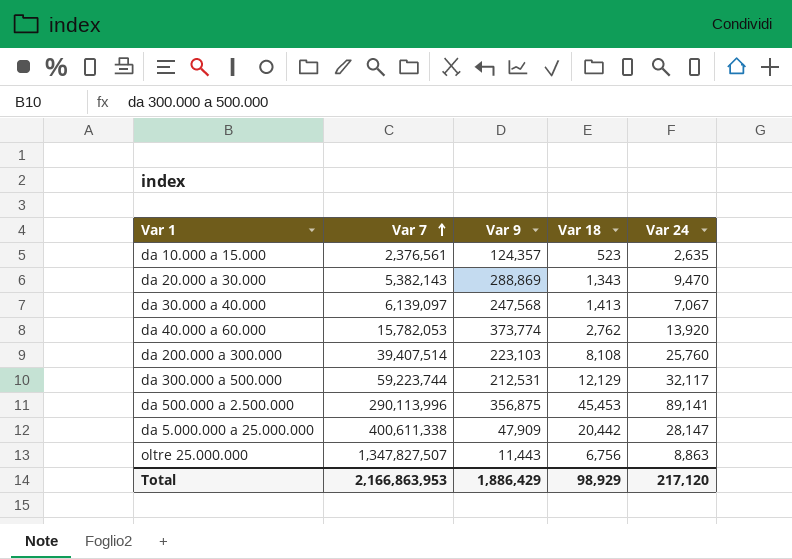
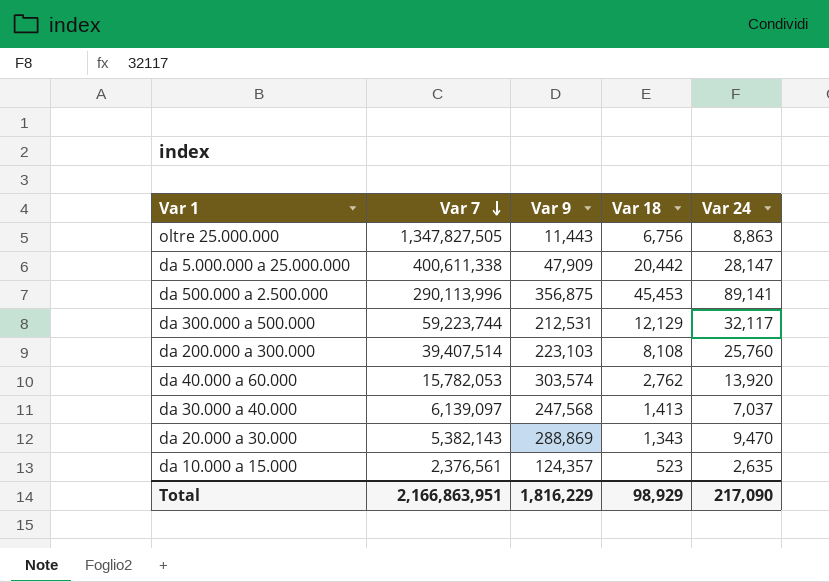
row order: Var 7 ascending -> Var 7 descending
oltre 25.000.000 | Var 7: 1,347,827,507 -> 1,347,827,505
da 40.000 a 60.000 | Var 9: 373,774 -> 303,574
da 30.000 a 40.000 | Var 24: 7,067 -> 7,037
Total | Var 7: 2,166,863,953 -> 2,166,863,951
Total | Var 9: 1,886,429 -> 1,816,229
Total | Var 24: 217,120 -> 217,090

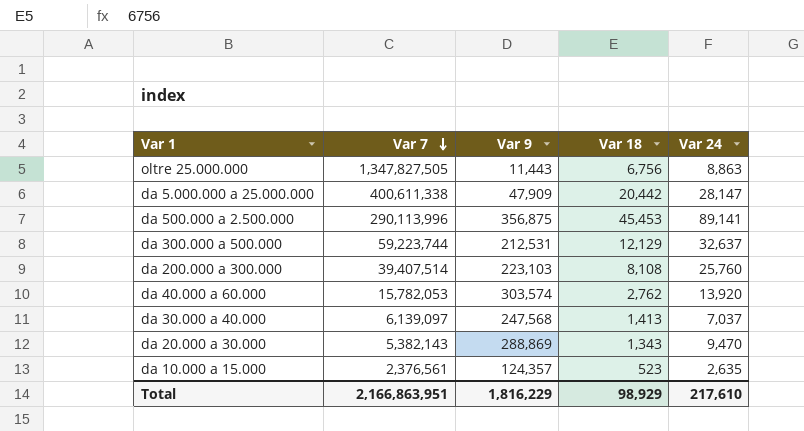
da 300.000 a 500.000 | Var 24: 32,117 -> 32,637
Total | Var 24: 217,090 -> 217,610

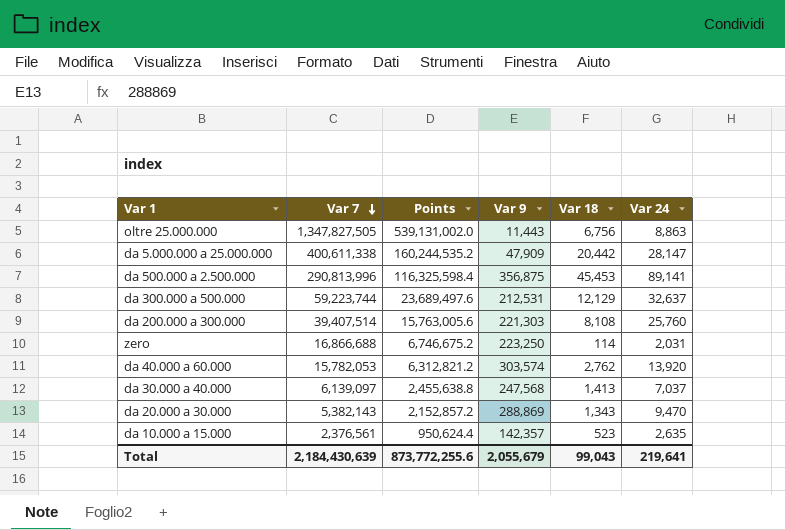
column Points | formula: none -> [Var 7] * 0.4
da 500.000 a 2.500.000 | Var 7: 290,113,996 -> 290,813,996
da 200.000 a 300.000 | Var 9: 223,103 -> 221,303
row zero: none -> 16,866,688 | 6,746,675.2 | 223,250 | 114 | 2,031
da 10.000 a 15.000 | Var 9: 124,357 -> 142,357
Total | Var 7: 2,166,863,951 -> 2,184,430,639
Total | Var 9: 1,816,229 -> 2,055,679
Total | Var 18: 98,929 -> 99,043
Total | Var 24: 217,610 -> 219,641

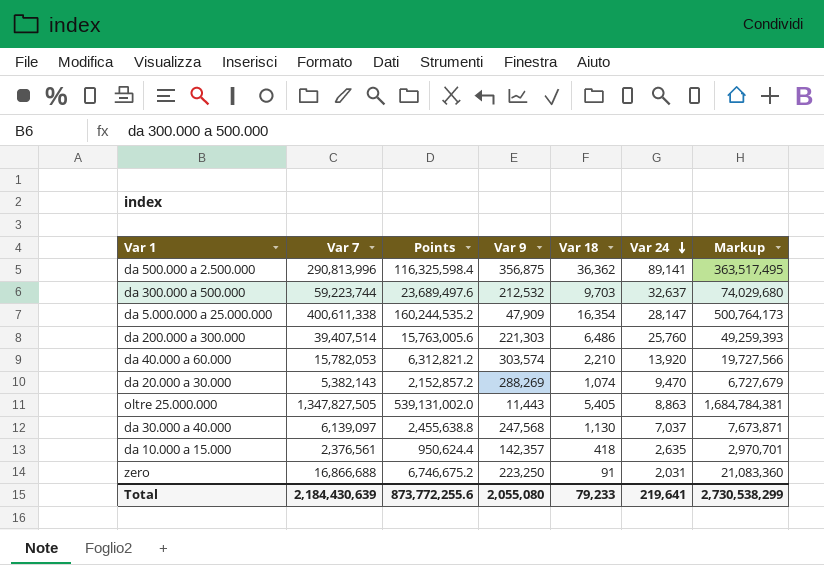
row order: Var 7 descending -> Var 24 descending
column Markup | formula: none -> [Var 7] * 1.25
da 500.000 a 2.500.000 | Var 18: 45,453 -> 36,362
da 300.000 a 500.000 | Var 9: 212,531 -> 212,532
da 300.000 a 500.000 | Var 18: 12,129 -> 9,703
da 5.000.000 a 25.000.000 | Var 18: 20,442 -> 16,354
da 200.000 a 300.000 | Var 18: 8,108 -> 6,486
da 40.000 a 60.000 | Var 18: 2,762 -> 2,210
da 20.000 a 30.000 | Var 9: 288,869 -> 288,269
da 20.000 a 30.000 | Var 18: 1,343 -> 1,074
oltre 25.000.000 | Var 18: 6,756 -> 5,405
da 30.000 a 40.000 | Var 18: 1,413 -> 1,130
da 10.000 a 15.000 | Var 18: 523 -> 418
zero | Var 18: 114 -> 91
Total | Var 9: 2,055,679 -> 2,055,080
Total | Var 18: 99,043 -> 79,233

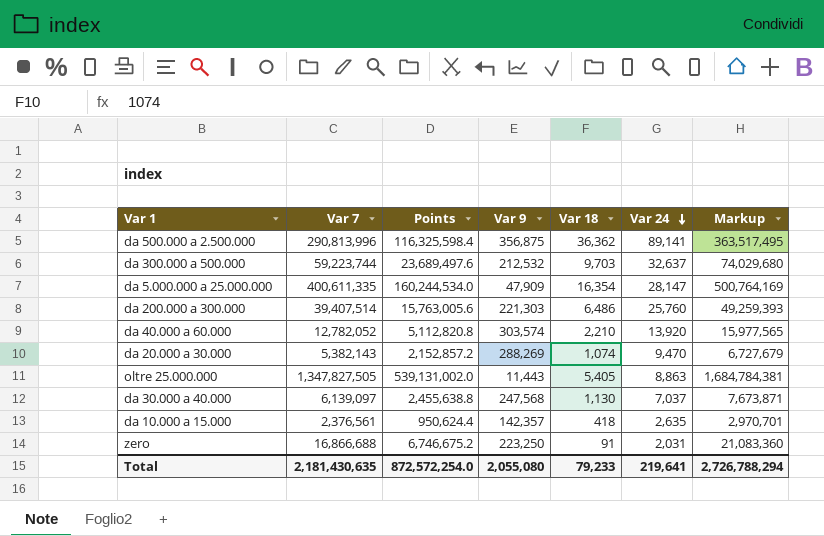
da 5.000.000 a 25.000.000 | Var 7: 400,611,338 -> 400,611,335
da 5.000.000 a 25.000.000 | Points: 160,244,535.2 -> 160,244,534.0
da 5.000.000 a 25.000.000 | Markup: 500,764,173 -> 500,764,169
da 40.000 a 60.000 | Var 7: 15,782,053 -> 12,782,052
da 40.000 a 60.000 | Points: 6,312,821.2 -> 5,112,820.8
da 40.000 a 60.000 | Markup: 19,727,566 -> 15,977,565
Total | Var 7: 2,184,430,639 -> 2,181,430,635
Total | Points: 873,772,255.6 -> 872,572,254.0
Total | Markup: 2,730,538,299 -> 2,726,788,294

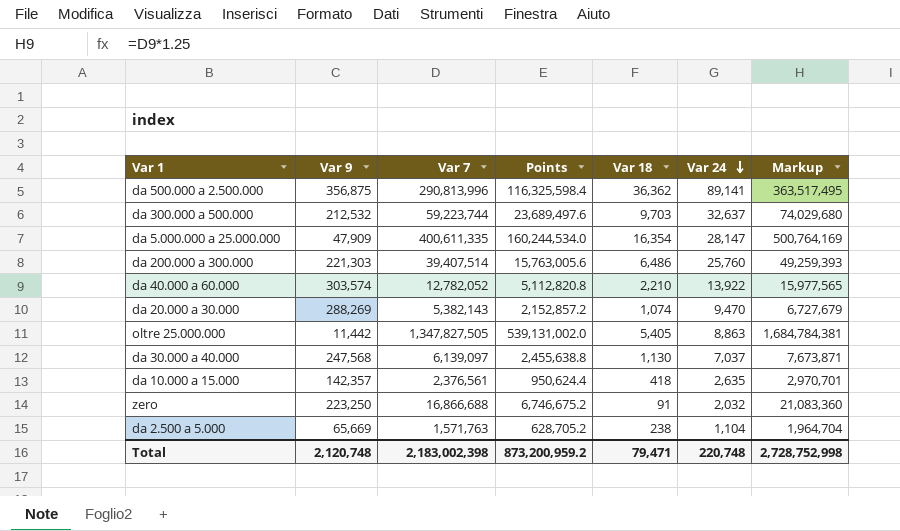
column Var 9 | position: 4 -> 2
da 40.000 a 60.000 | Var 24: 13,920 -> 13,922
oltre 25.000.000 | Var 9: 11,443 -> 11,442
zero | Var 24: 2,031 -> 2,032
row da 2.500 a 5.000: none -> 65,669 | 1,571,763 | 628,705.2 | 238 | 1,104 | 1,964,704
Total | Var 9: 2,055,080 -> 2,120,748
Total | Var 7: 2,181,430,635 -> 2,183,002,398
Total | Points: 872,572,254.0 -> 873,200,959.2
Total | Var 18: 79,233 -> 79,471
Total | Var 24: 219,641 -> 220,748
Total | Markup: 2,726,788,294 -> 2,728,752,998

